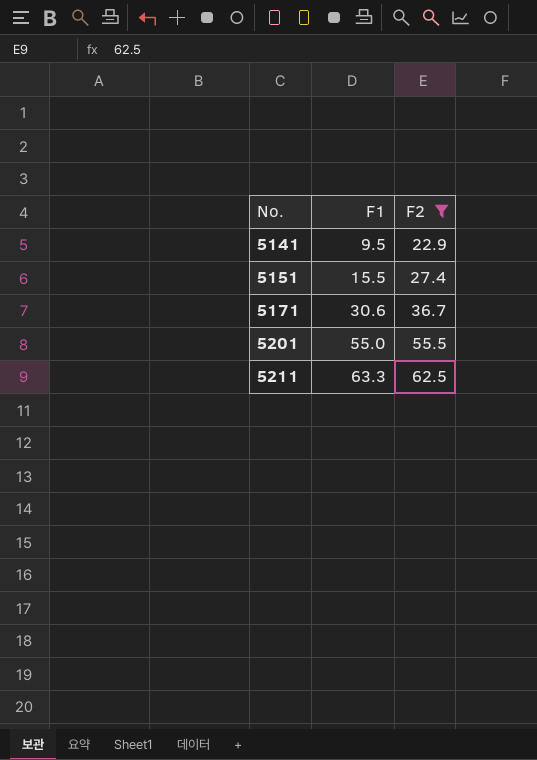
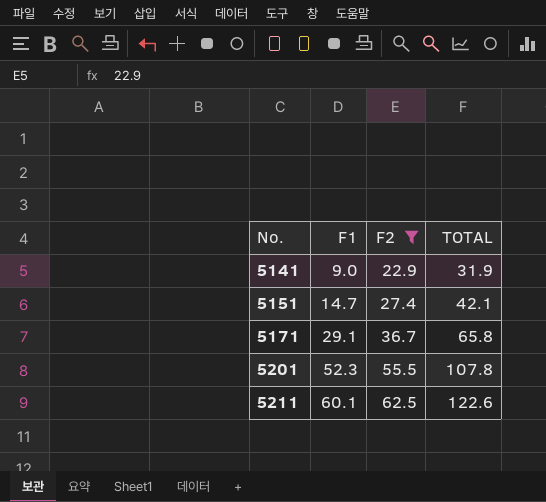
column TOTAL | formula: none -> [F1] + [F2]
5141 | F1: 9.5 -> 9.0
5151 | F1: 15.5 -> 14.7
5171 | F1: 30.6 -> 29.1
5201 | F1: 55.0 -> 52.3
5211 | F1: 63.3 -> 60.1

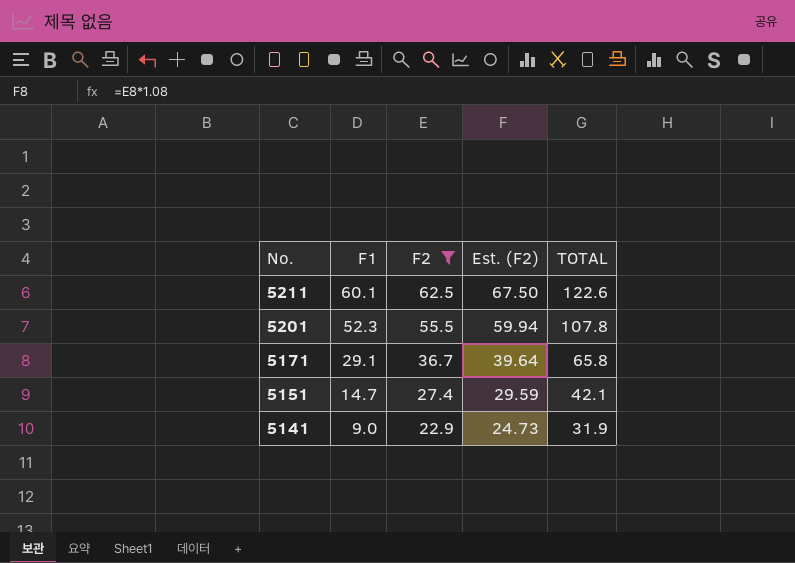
row order: No. ascending -> No. descending
column Est. (F2) | formula: none -> [F2] * 1.08

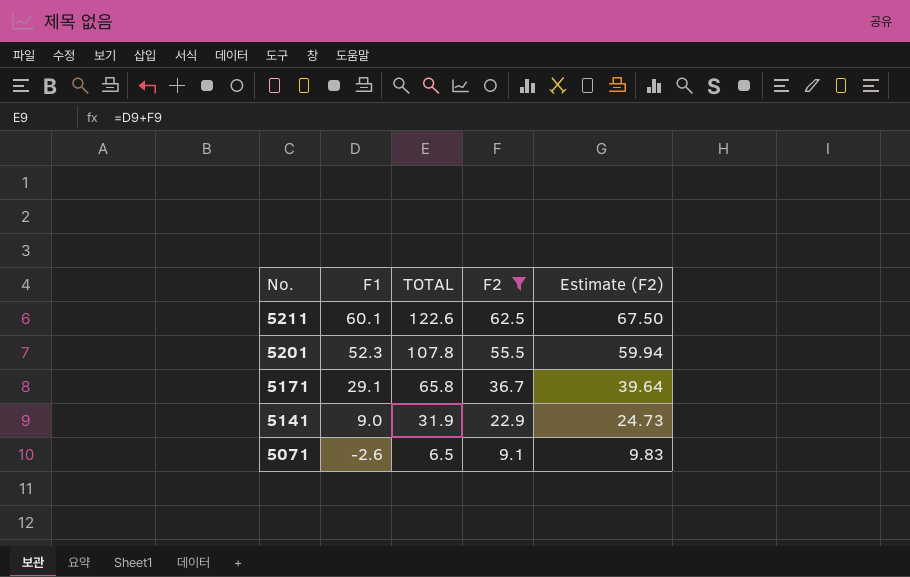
column TOTAL | position: 5 -> 3
column name: Est. (F2) -> Estimate (F2)
row 5151: 14.7 | 27.4 | 29.59 | 42.1 -> none
row 5071: none -> -2.6 | 6.5 | 9.1 | 9.83

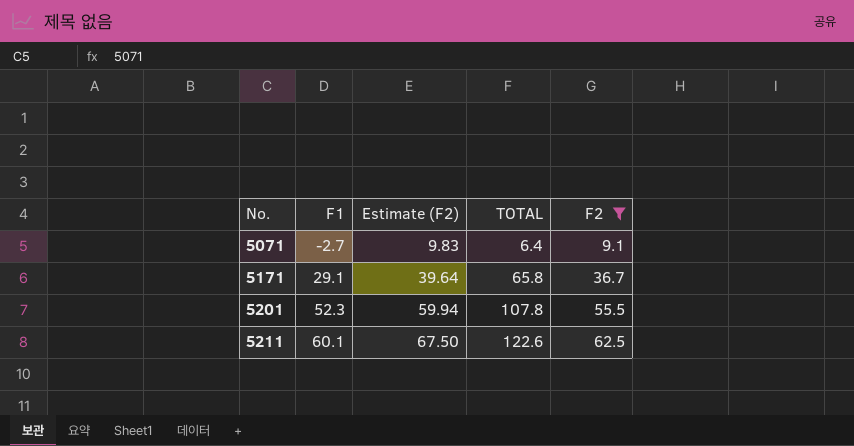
row order: No. descending -> No. ascending
column Estimate (F2) | position: 5 -> 3
row 5141: 9.0 | 31.9 | 22.9 | 24.73 -> none
5071 | F1: -2.6 -> -2.7
5071 | TOTAL: 6.5 -> 6.4

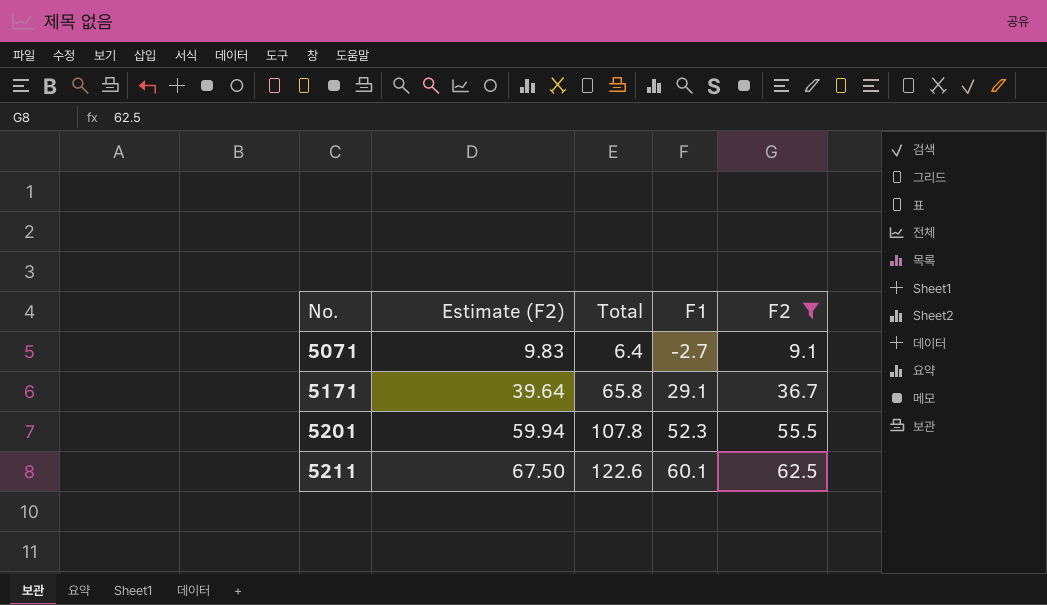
column name: TOTAL -> Total
column F1 | position: 2 -> 4

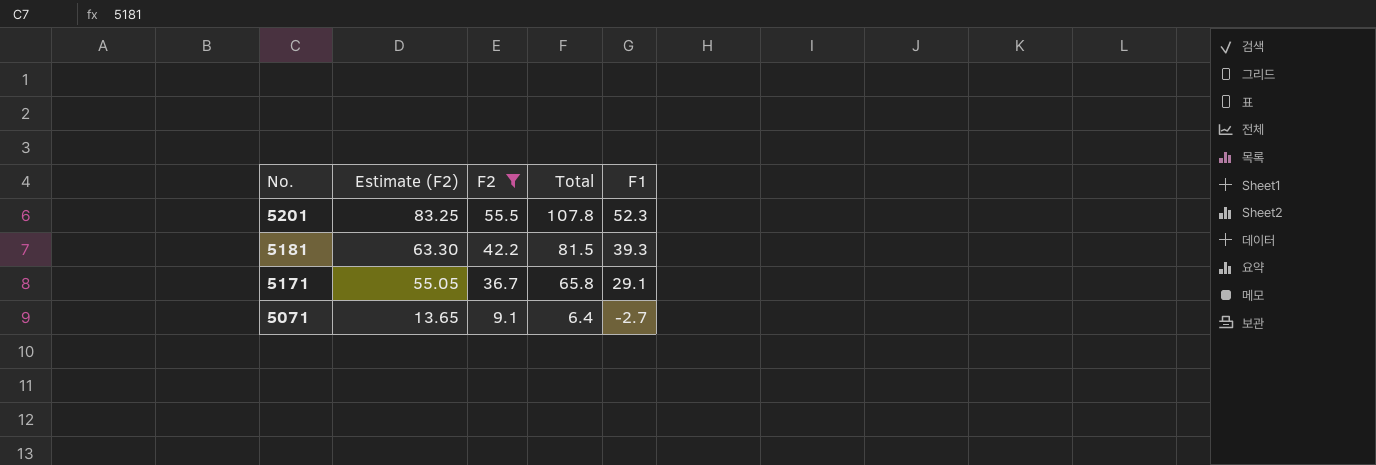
row order: No. ascending -> No. descending
column Estimate (F2) | formula: [F2] * 1.08 -> [F2] * 1.5
column F2 | position: 5 -> 3
row 5211: 67.50 | 122.6 | 60.1 | 62.5 -> none
row 5181: none -> 63.30 | 42.2 | 81.5 | 39.3

